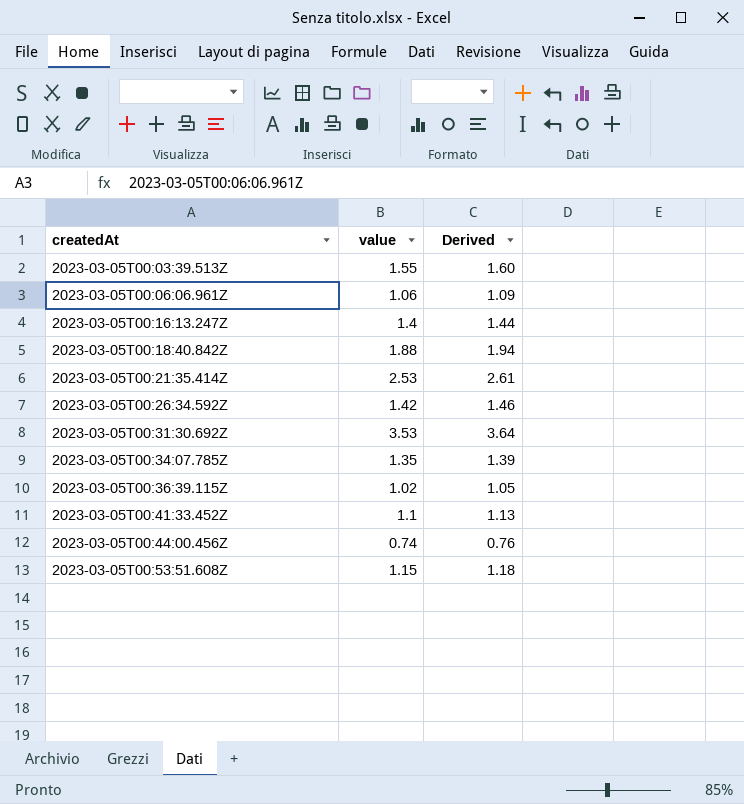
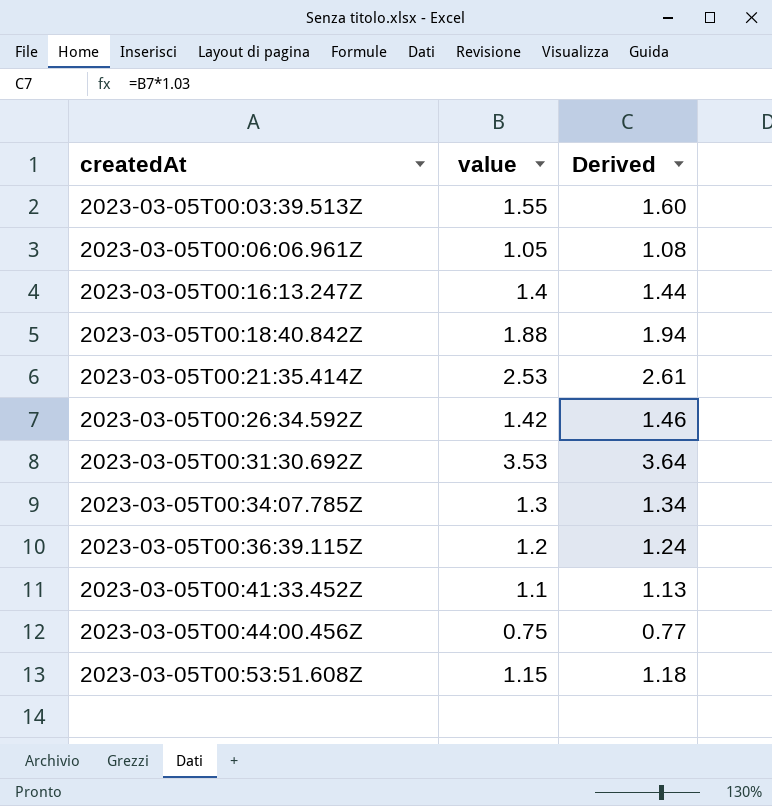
2023-03-05T00:06:06.961Z | value: 1.06 -> 1.05
2023-03-05T00:06:06.961Z | Derived: 1.09 -> 1.08
2023-03-05T00:34:07.785Z | value: 1.35 -> 1.3
2023-03-05T00:34:07.785Z | Derived: 1.39 -> 1.34
2023-03-05T00:36:39.115Z | value: 1.02 -> 1.2
2023-03-05T00:36:39.115Z | Derived: 1.05 -> 1.24
2023-03-05T00:44:00.456Z | value: 0.74 -> 0.75
2023-03-05T00:44:00.456Z | Derived: 0.76 -> 0.77

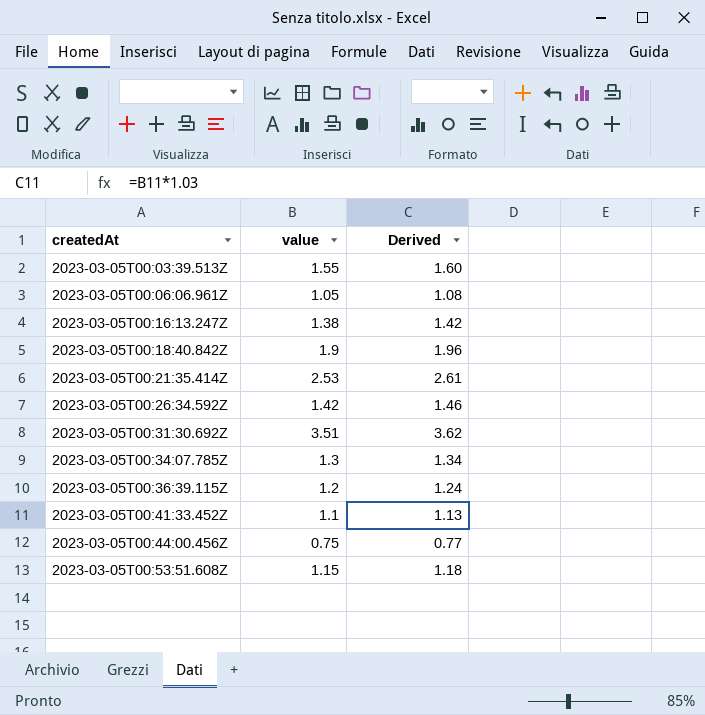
2023-03-05T00:16:13.247Z | value: 1.4 -> 1.38
2023-03-05T00:16:13.247Z | Derived: 1.44 -> 1.42
2023-03-05T00:18:40.842Z | value: 1.88 -> 1.9
2023-03-05T00:18:40.842Z | Derived: 1.94 -> 1.96
2023-03-05T00:31:30.692Z | value: 3.53 -> 3.51
2023-03-05T00:31:30.692Z | Derived: 3.64 -> 3.62

